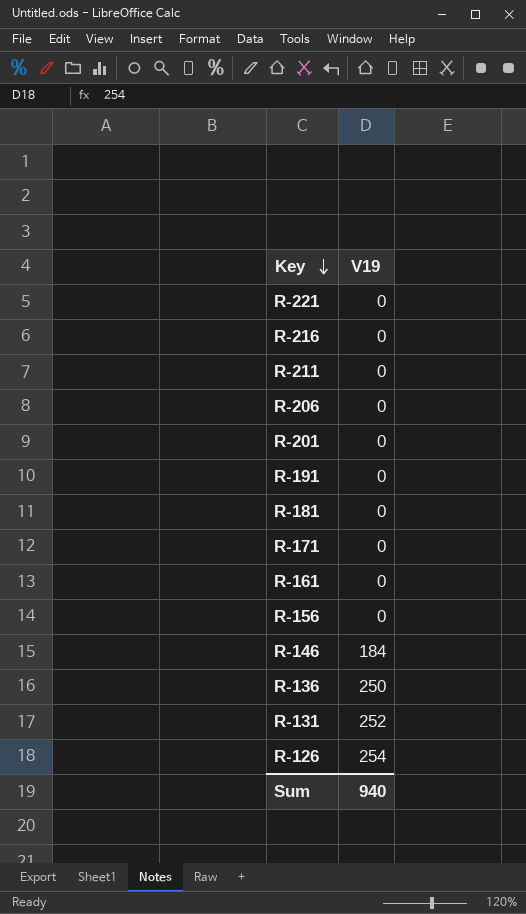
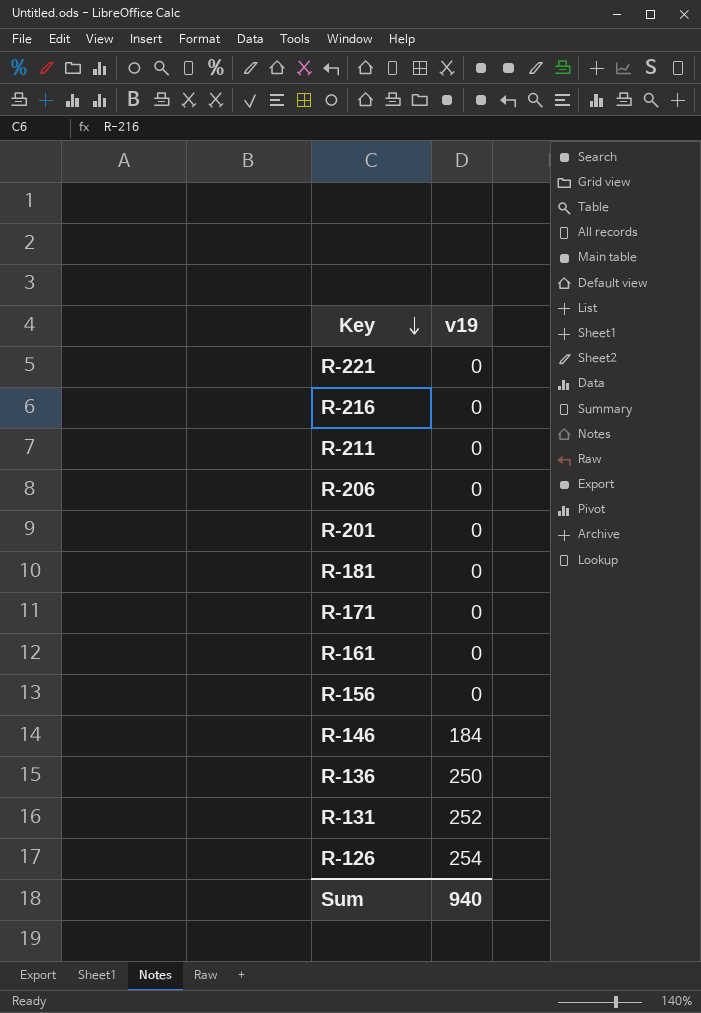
column name: V19 -> v19
row R-191: 0 -> none

